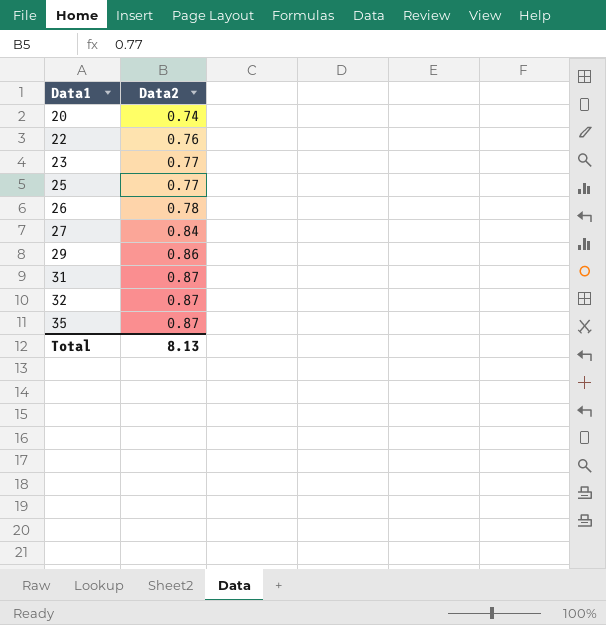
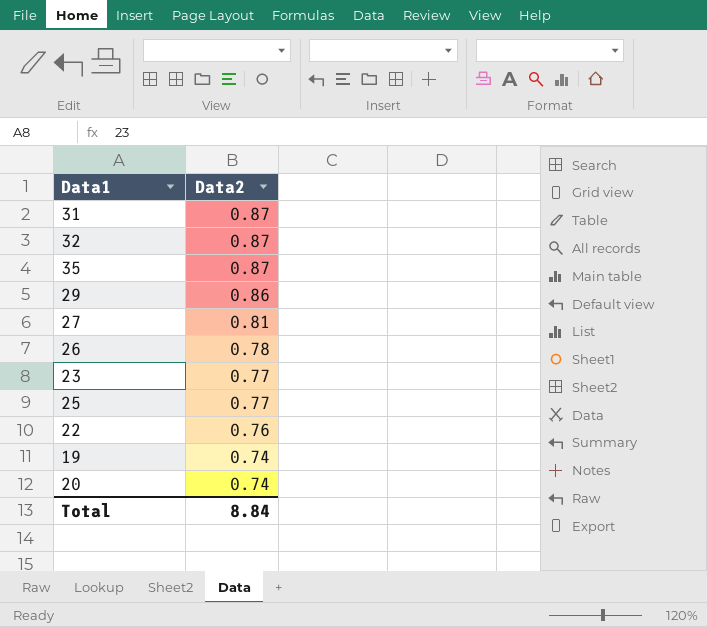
row order: Data1 ascending -> Data2 descending
27 | Data2: 0.84 -> 0.81
row 19: none -> 0.74
Total | Data2: 8.13 -> 8.84

